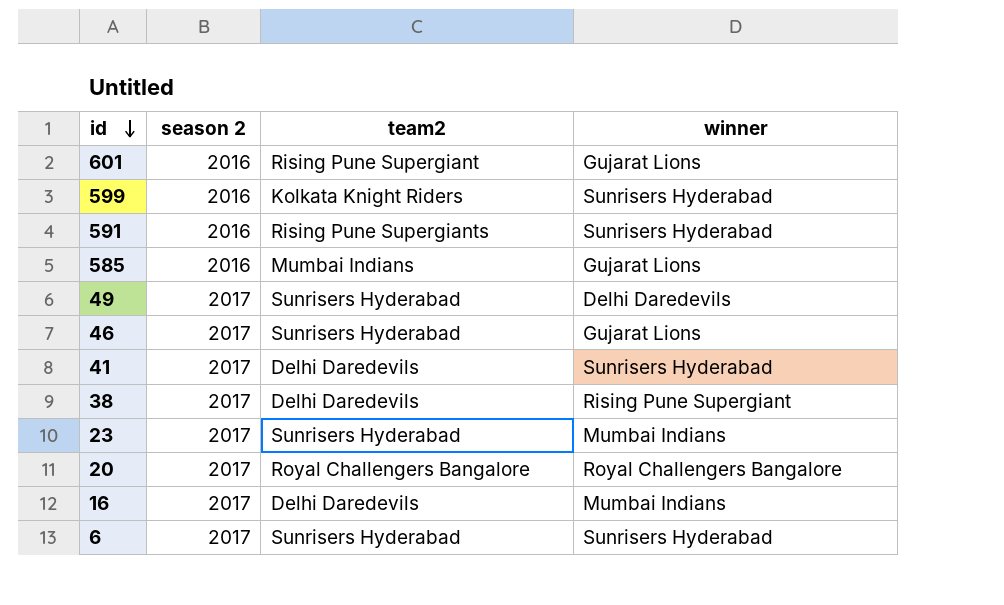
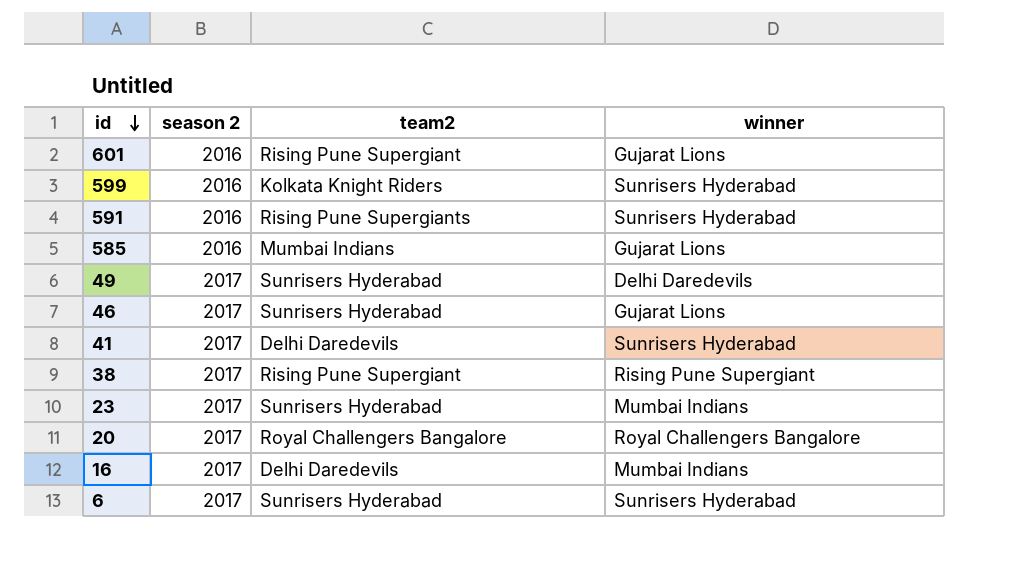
38 | team2: Delhi Daredevils -> Rising Pune Supergiant

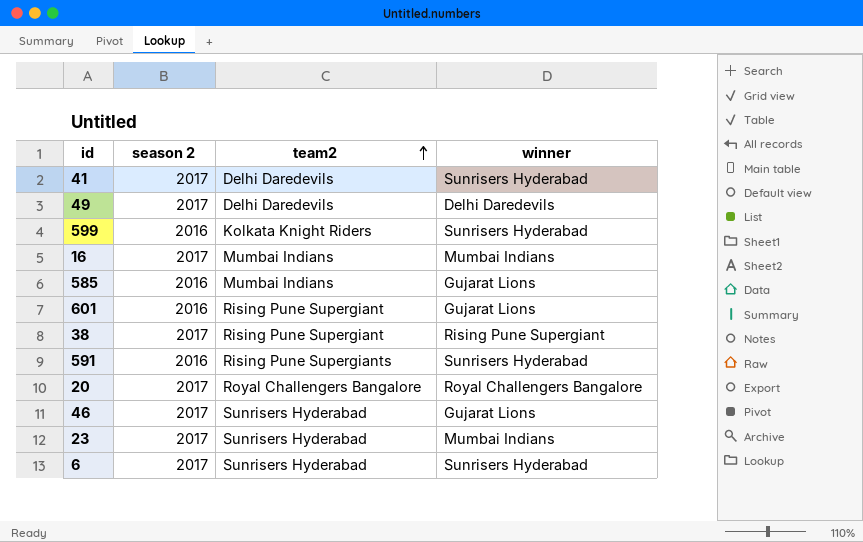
row order: id descending -> team2 ascending
49 | team2: Sunrisers Hyderabad -> Delhi Daredevils
16 | team2: Delhi Daredevils -> Mumbai Indians

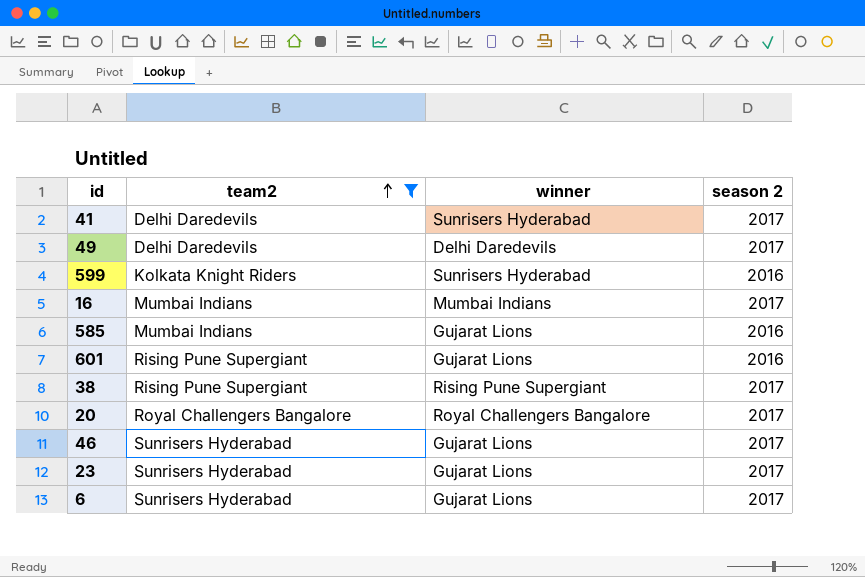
filter: none -> team2 != Rising Pune Supergiants
column season 2 | position: 2 -> 4
23 | winner: Mumbai Indians -> Gujarat Lions
6 | winner: Sunrisers Hyderabad -> Gujarat Lions

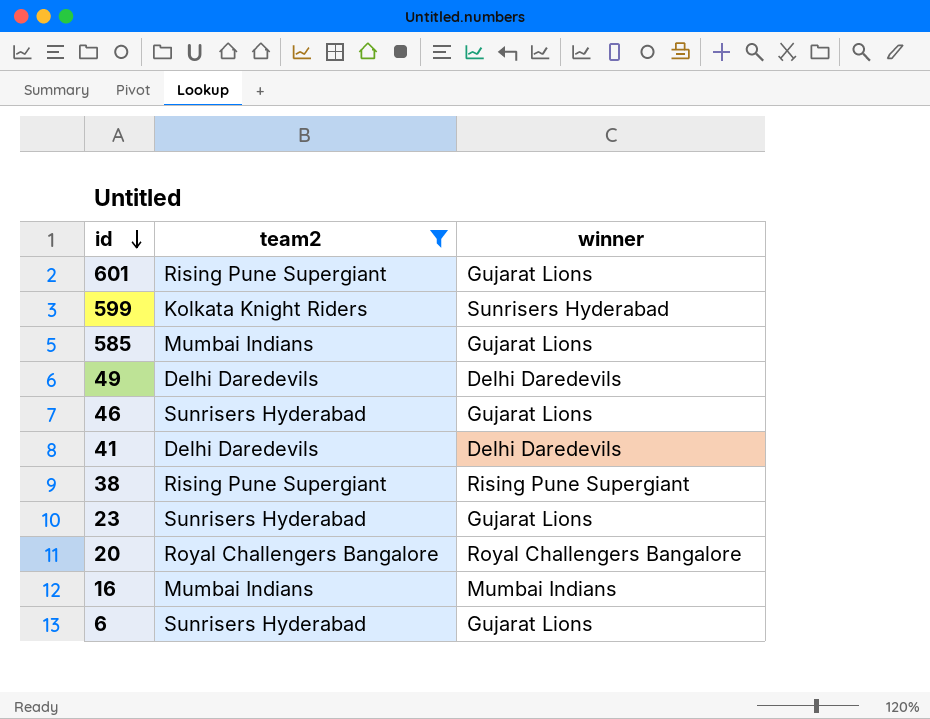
row order: team2 ascending -> id descending
column season 2 | position: 4 -> none
41 | winner: Sunrisers Hyderabad -> Delhi Daredevils

